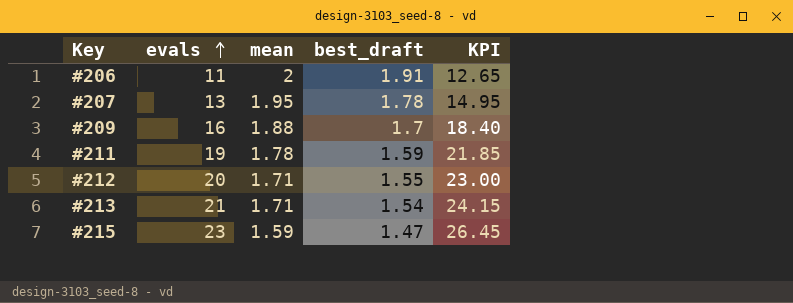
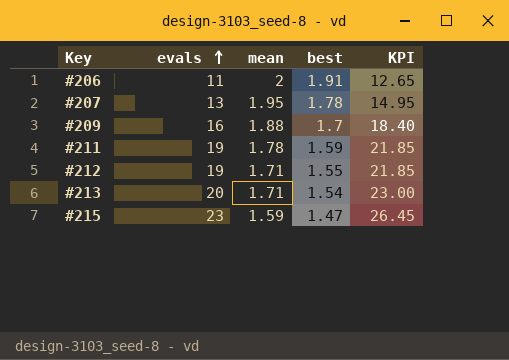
column name: best_draft -> best
#212 | evals: 20 -> 19
#212 | KPI: 23.00 -> 21.85
#213 | evals: 21 -> 20
#213 | KPI: 24.15 -> 23.00

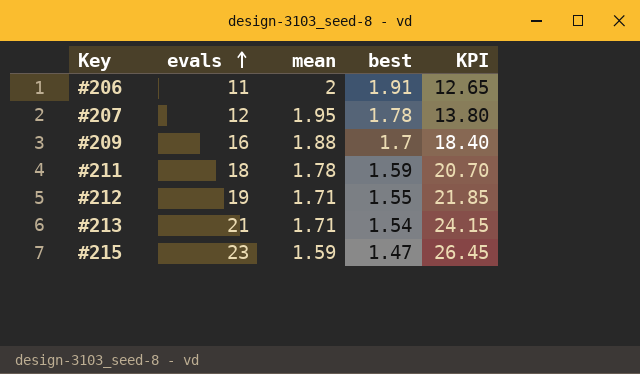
#207 | evals: 13 -> 12
#207 | KPI: 14.95 -> 13.80
#211 | evals: 19 -> 18
#211 | KPI: 21.85 -> 20.70
#213 | evals: 20 -> 21
#213 | KPI: 23.00 -> 24.15

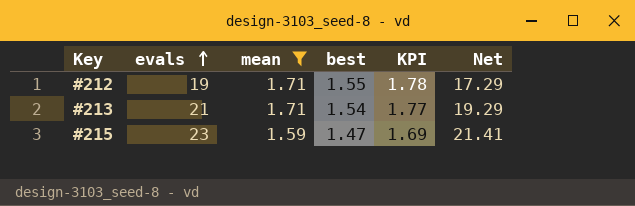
filter: none -> mean <= 1.71
column KPI | formula: [evals] * 1.15 -> [best] * 1.15
column Net | formula: none -> [evals] - [mean]

